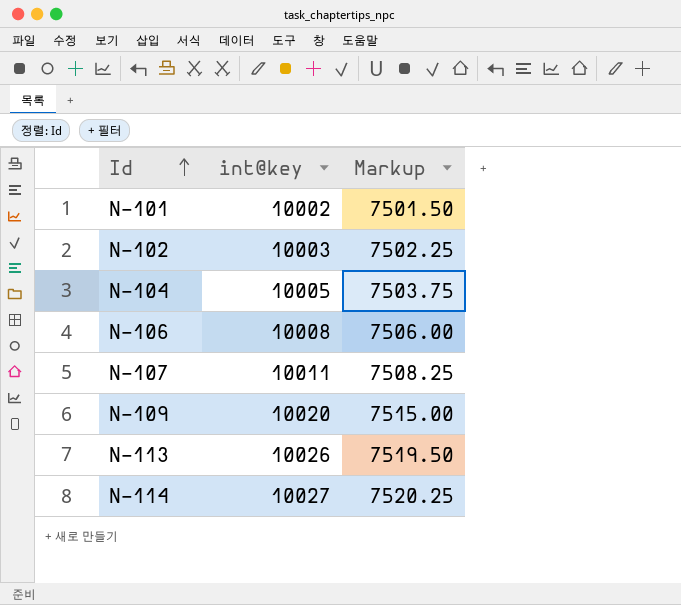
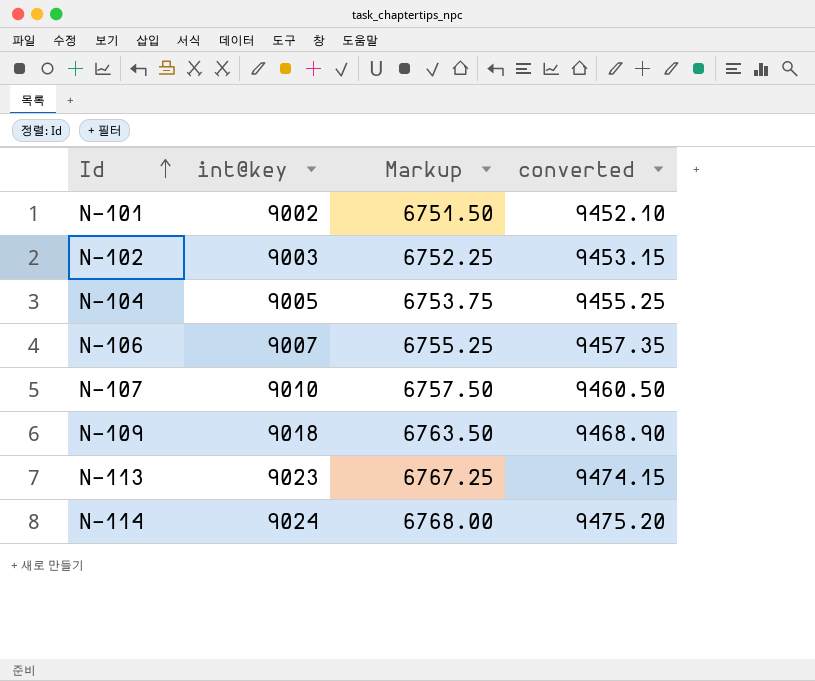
column converted | formula: none -> [int@key] * 1.05
N-101 | int@key: 10002 -> 9002
N-101 | Markup: 7501.50 -> 6751.50
N-102 | int@key: 10003 -> 9003
N-102 | Markup: 7502.25 -> 6752.25
N-104 | int@key: 10005 -> 9005
N-104 | Markup: 7503.75 -> 6753.75
N-106 | int@key: 10008 -> 9007
N-106 | Markup: 7506.00 -> 6755.25
N-107 | int@key: 10011 -> 9010
N-107 | Markup: 7508.25 -> 6757.50
N-109 | int@key: 10020 -> 9018
N-109 | Markup: 7515.00 -> 6763.50
N-113 | int@key: 10026 -> 9023
N-113 | Markup: 7519.50 -> 6767.25
N-114 | int@key: 10027 -> 9024
N-114 | Markup: 7520.25 -> 6768.00

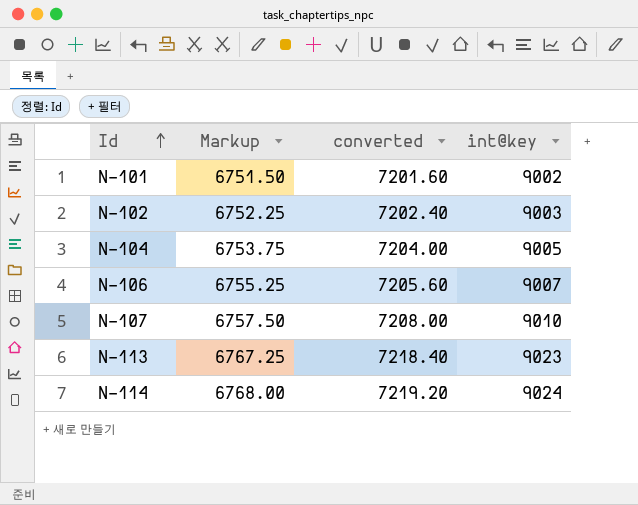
column converted | formula: [int@key] * 1.05 -> [int@key] * 0.8
column int@key | position: 2 -> 4
row N-109: 9018 | 6763.50 | 9468.90 -> none

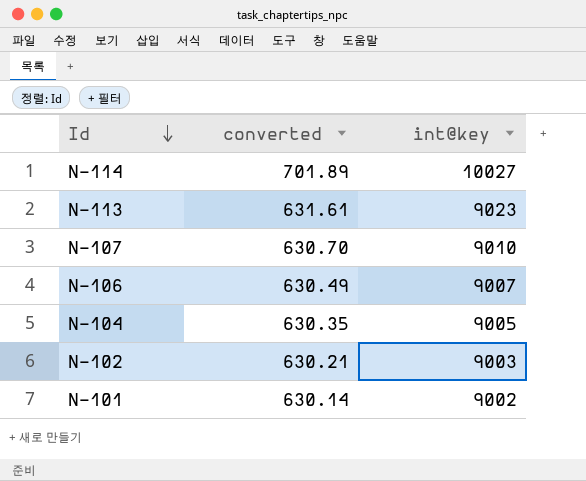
row order: Id ascending -> Id descending
column Markup | formula: [int@key] * 0.75 -> none
column converted | formula: [int@key] * 0.8 -> [int@key] * 0.07
N-114 | int@key: 9024 -> 10027

